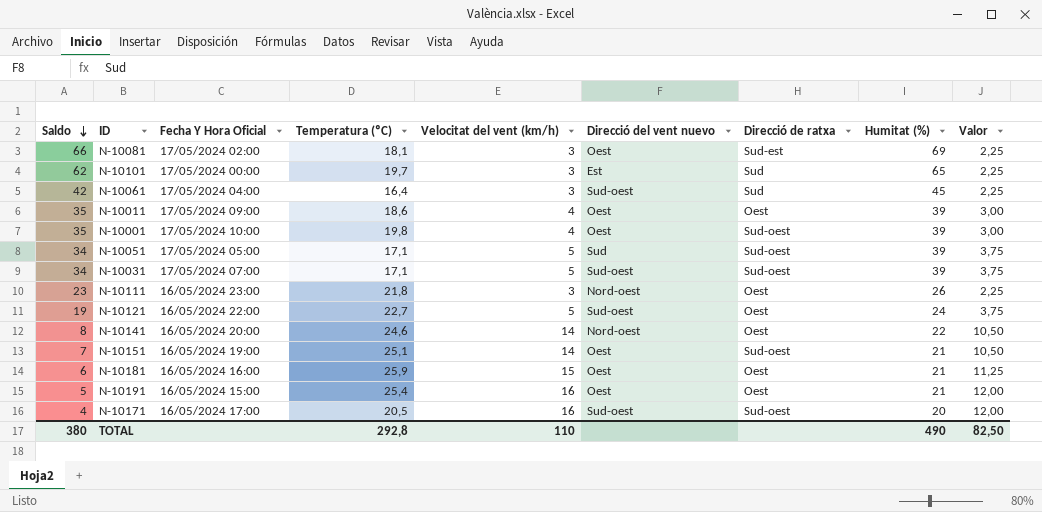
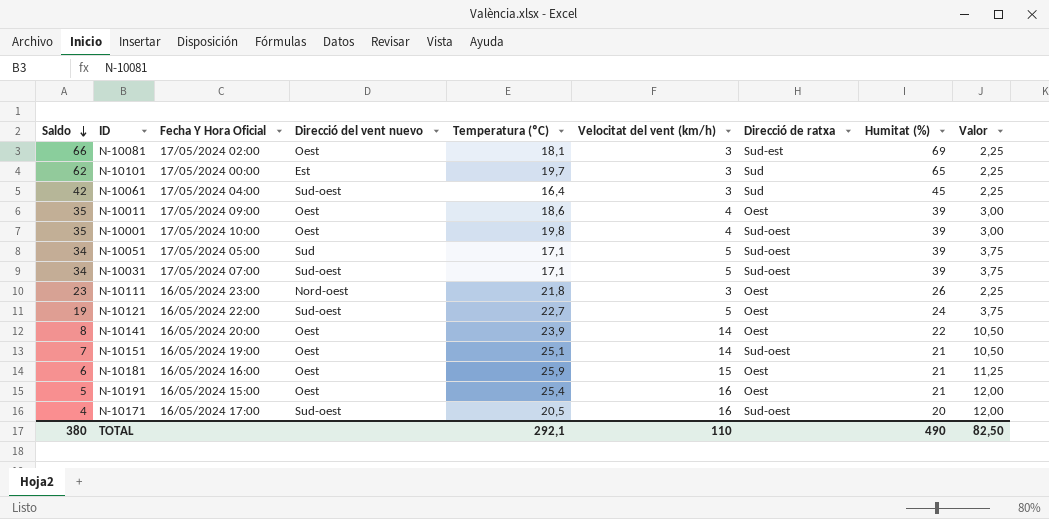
column Direcció del vent nuevo | position: 6 -> 4
N-10141 | Direcció del vent nuevo: Nord-oest -> Oest
N-10141 | Temperatura (ºC): 24,6 -> 23,9
TOTAL | Temperatura (ºC): 292,8 -> 292,1

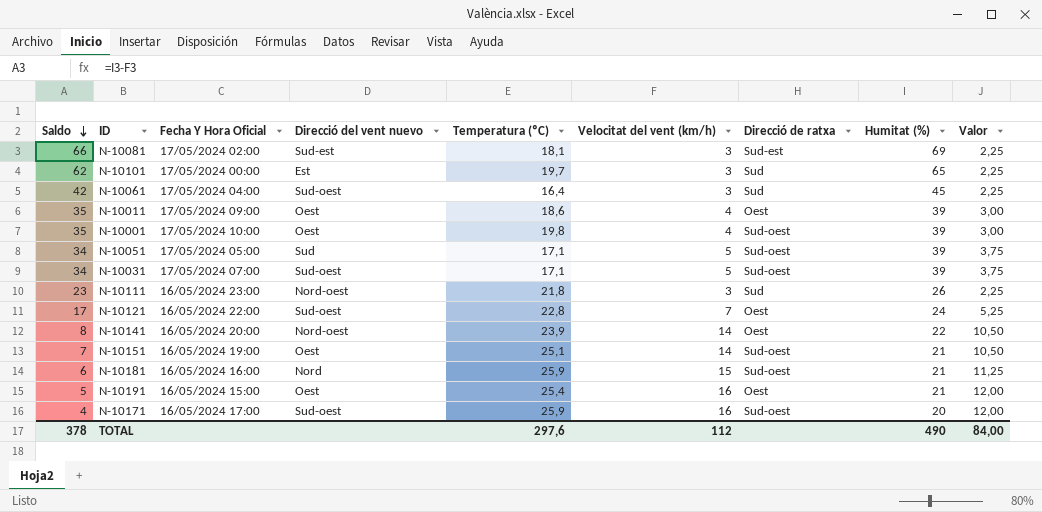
N-10081 | Direcció del vent nuevo: Oest -> Sud-est
N-10111 | Direcció de ratxa: Oest -> Sud
N-10121 | Saldo: 19 -> 17
N-10121 | Temperatura (ºC): 22,7 -> 22,8
N-10121 | Velocitat del vent (km/h): 5 -> 7
N-10121 | Valor: 3,75 -> 5,25
N-10141 | Direcció del vent nuevo: Oest -> Nord-oest
N-10181 | Direcció del vent nuevo: Oest -> Nord
N-10181 | Direcció de ratxa: Oest -> Sud-oest
N-10171 | Temperatura (ºC): 20,5 -> 25,9
TOTAL | Saldo: 380 -> 378
TOTAL | Temperatura (ºC): 292,1 -> 297,6
TOTAL | Velocitat del vent (km/h): 110 -> 112
TOTAL | Valor: 82,50 -> 84,00

